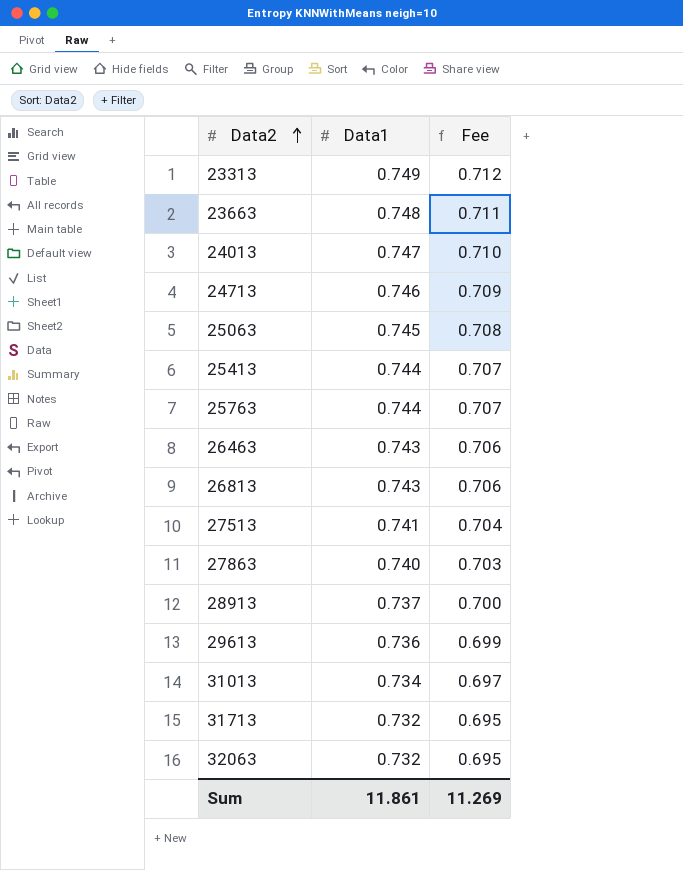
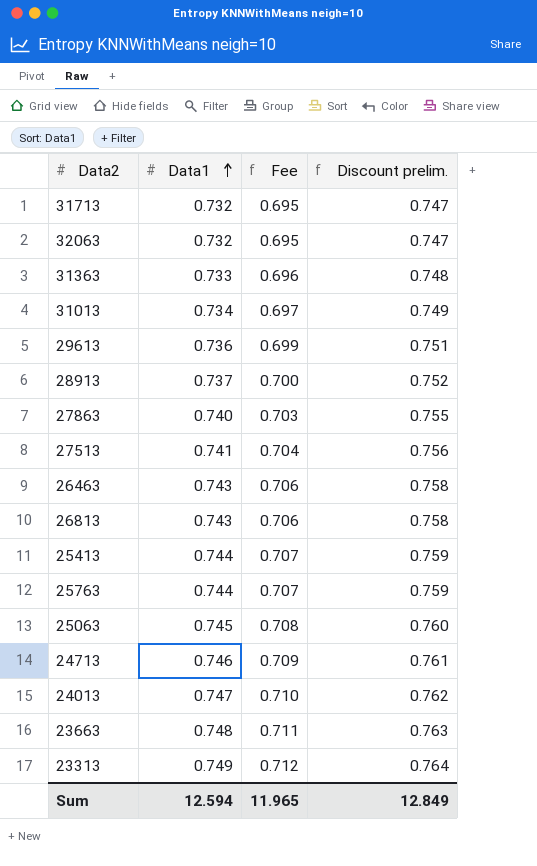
row order: Data2 ascending -> Data1 ascending
column Discount prelim. | formula: none -> [Data1] * 1.02
row 31363: none -> 0.733 | 0.696 | 0.748
Sum | Data1: 11.861 -> 12.594
Sum | Fee: 11.269 -> 11.965

